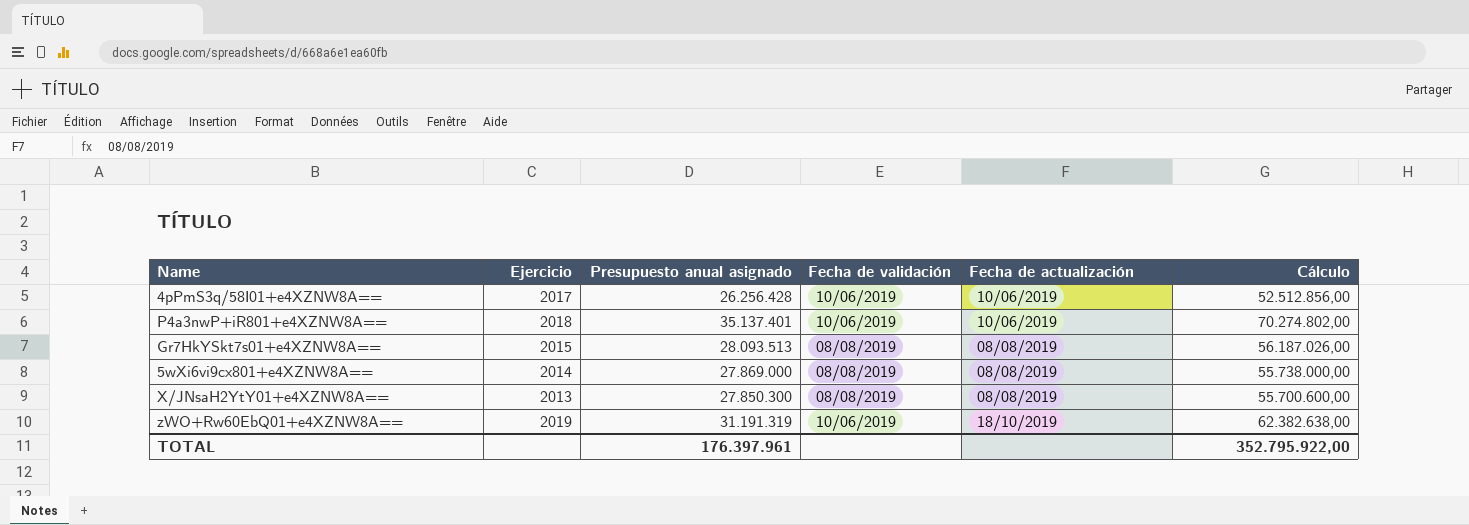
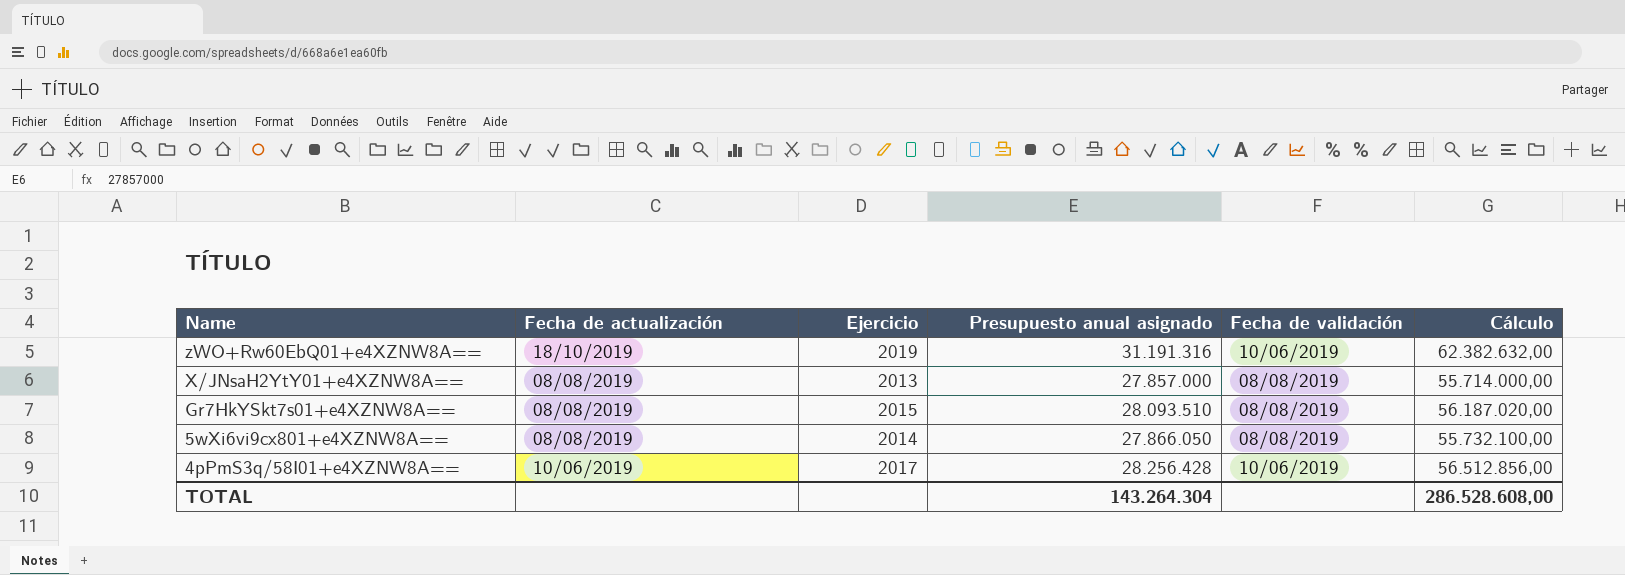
row order: Fecha de actualización ascending -> Name descending
column Fecha de actualización | position: 5 -> 2
row P4a3nwP+iR801+e4XZNW8A==: 2018 | 35.137.401 | 10/06/2019 | 10/06/2019 | 70.274.802,00 -> none
zWO+Rw60EbQ01+e4XZNW8A== | Presupuesto anual asignado: 31.191.319 -> 31.191.316
zWO+Rw60EbQ01+e4XZNW8A== | Cálculo: 62.382.638,00 -> 62.382.632,00
X/JNsaH2YtY01+e4XZNW8A== | Presupuesto anual asignado: 27.850.300 -> 27.857.000
X/JNsaH2YtY01+e4XZNW8A== | Cálculo: 55.700.600,00 -> 55.714.000,00
Gr7HkYSkt7s01+e4XZNW8A== | Presupuesto anual asignado: 28.093.513 -> 28.093.510
Gr7HkYSkt7s01+e4XZNW8A== | Cálculo: 56.187.026,00 -> 56.187.020,00
5wXi6vi9cx801+e4XZNW8A== | Presupuesto anual asignado: 27.869.000 -> 27.866.050
5wXi6vi9cx801+e4XZNW8A== | Cálculo: 55.738.000,00 -> 55.732.100,00
4pPmS3q/58I01+e4XZNW8A== | Presupuesto anual asignado: 26.256.428 -> 28.256.428
4pPmS3q/58I01+e4XZNW8A== | Cálculo: 52.512.856,00 -> 56.512.856,00
TOTAL | Presupuesto anual asignado: 176.397.961 -> 143.264.304
TOTAL | Cálculo: 352.795.922,00 -> 286.528.608,00

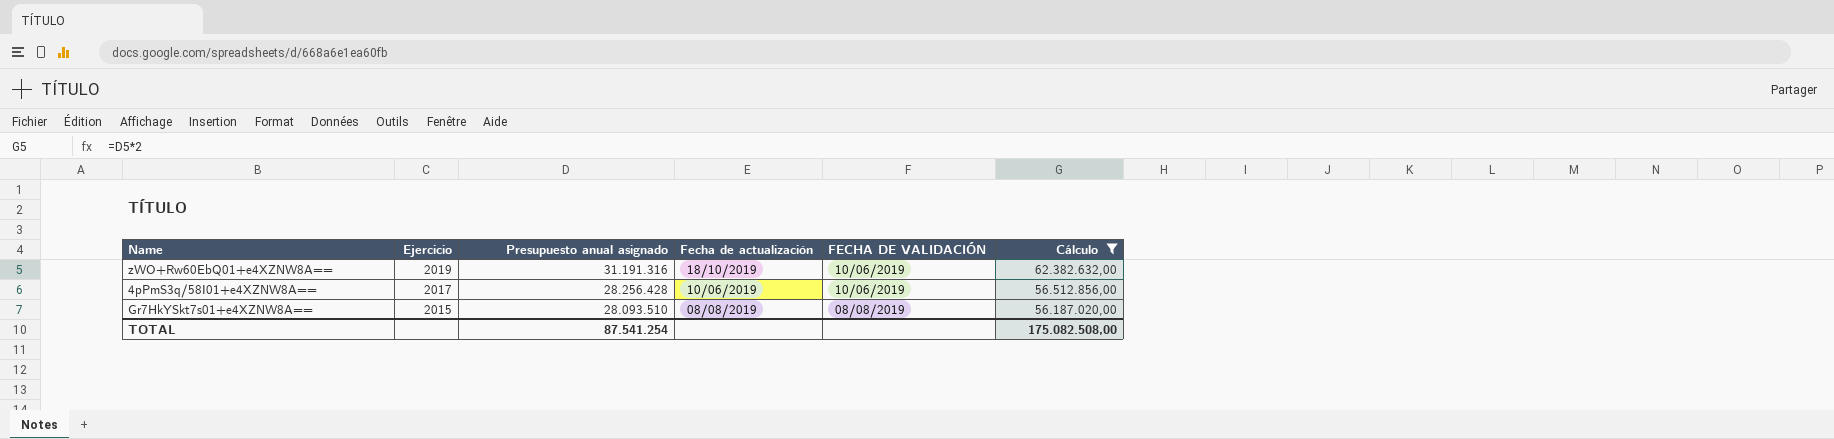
filter: none -> Cálculo >= 56.187.020,00
row order: Name descending -> Ejercicio descending
column Fecha de actualización | position: 2 -> 4
column name: Fecha de validación -> FECHA DE VALIDACIÓN
TOTAL | Presupuesto anual asignado: 143.264.304 -> 87.541.254
TOTAL | Cálculo: 286.528.608,00 -> 175.082.508,00

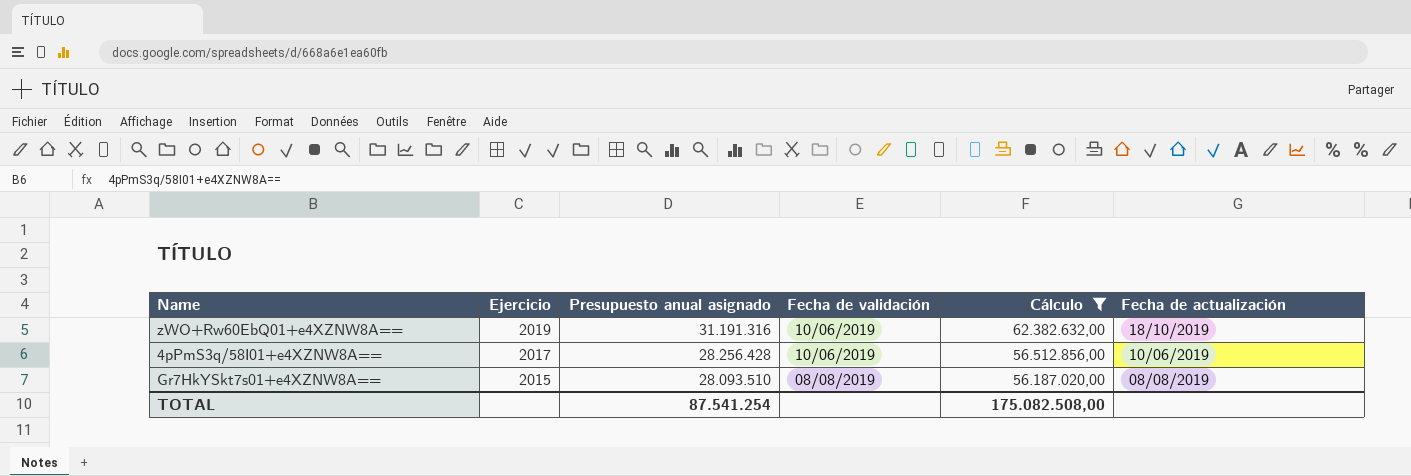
column name: FECHA DE VALIDACIÓN -> Fecha de validación
column Fecha de actualización | position: 4 -> 6

